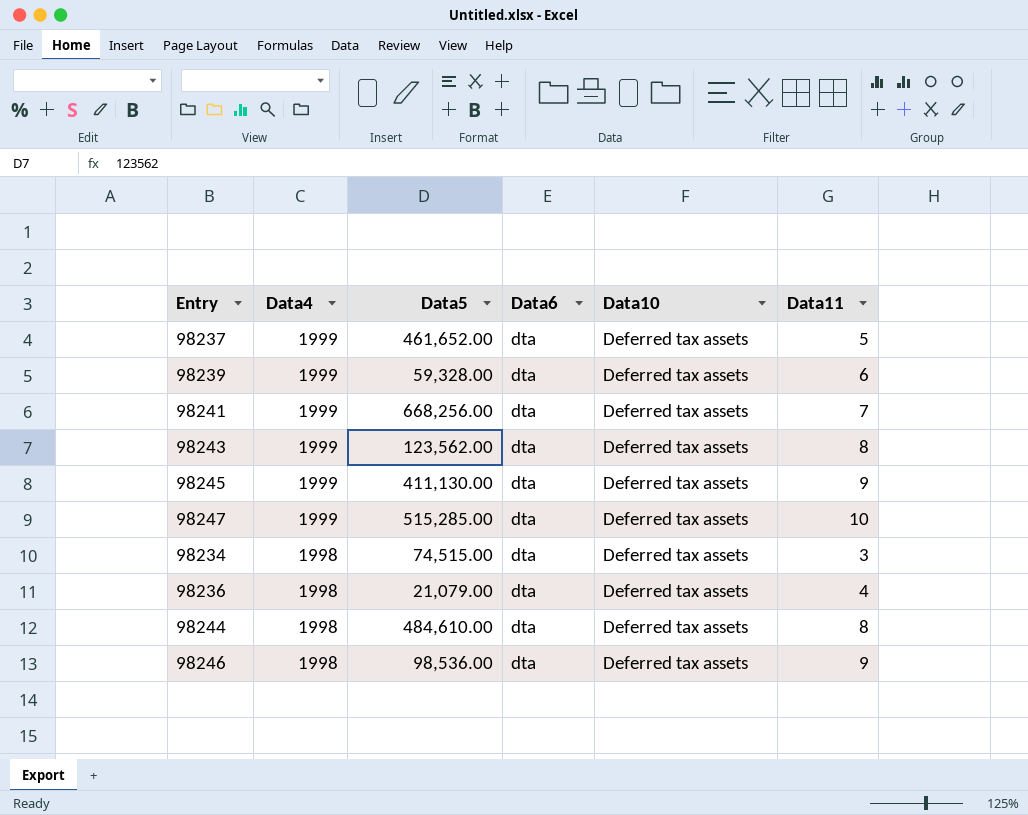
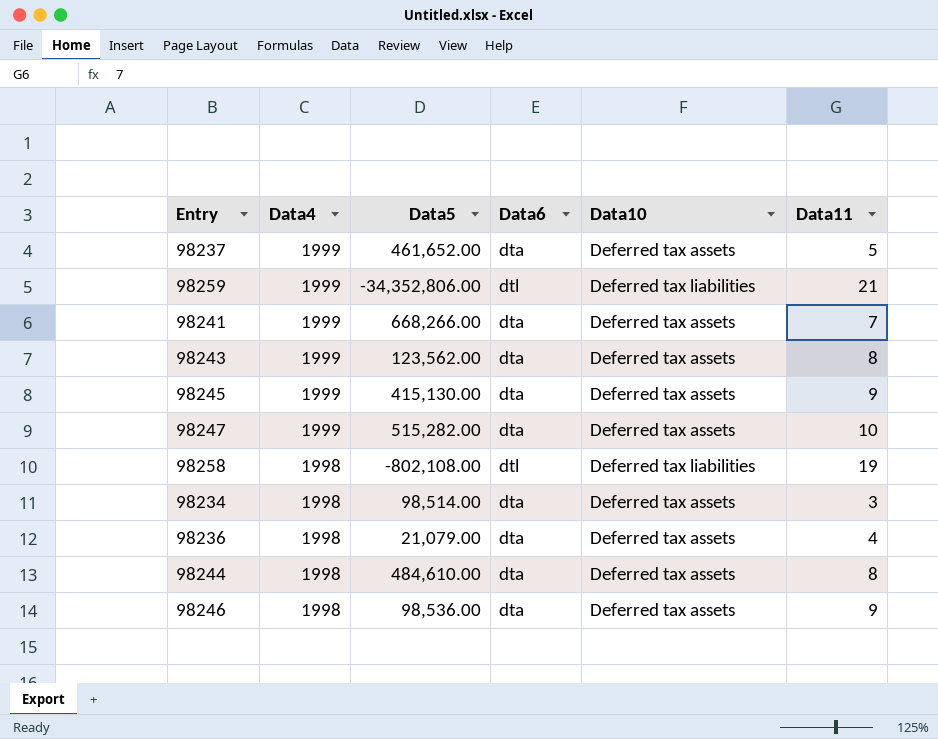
row 98239: 1999 | 59,328.00 | dta | Deferred tax assets | 6 -> none
row 98259: none -> 1999 | -34,352,806.00 | dtl | Deferred tax liabilities | 21
98241 | Data5: 668,256.00 -> 668,266.00
98245 | Data5: 411,130.00 -> 415,130.00
98247 | Data5: 515,285.00 -> 515,282.00
row 98258: none -> 1998 | -802,108.00 | dtl | Deferred tax liabilities | 19
98234 | Data5: 74,515.00 -> 98,514.00

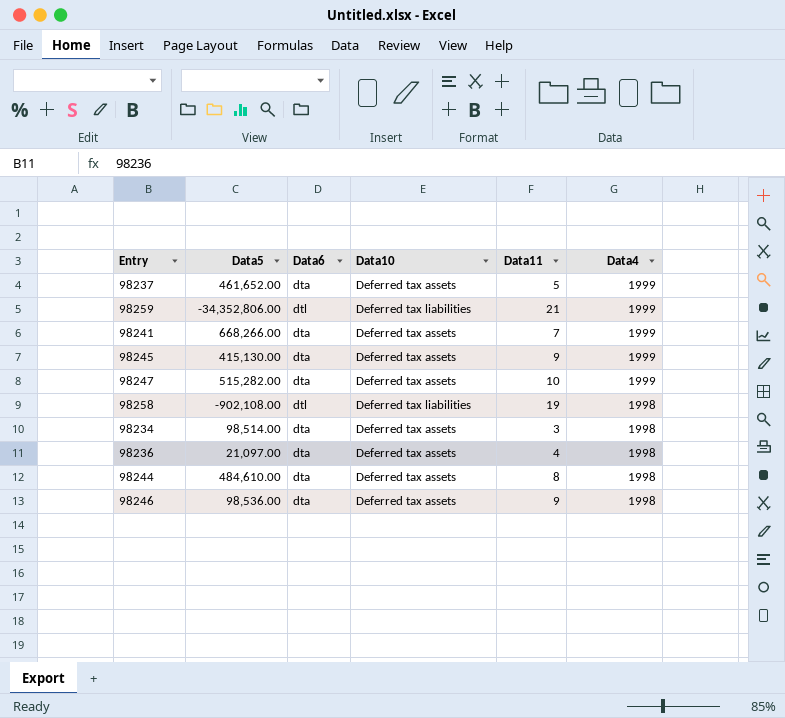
column Data4 | position: 2 -> 6
row 98243: 1999 | 123,562.00 | dta | Deferred tax assets | 8 -> none
98258 | Data5: -802,108.00 -> -902,108.00
98236 | Data5: 21,079.00 -> 21,097.00

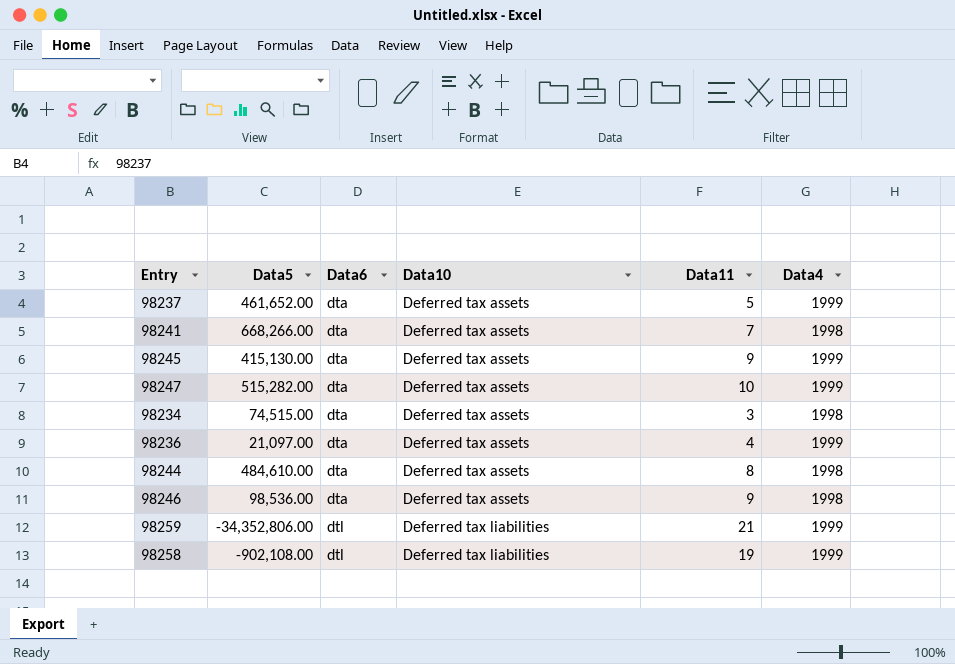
row order: Data4 descending -> Data6 ascending
98241 | Data4: 1999 -> 1998
98234 | Data5: 98,514.00 -> 74,515.00
98236 | Data4: 1998 -> 1999
98258 | Data4: 1998 -> 1999

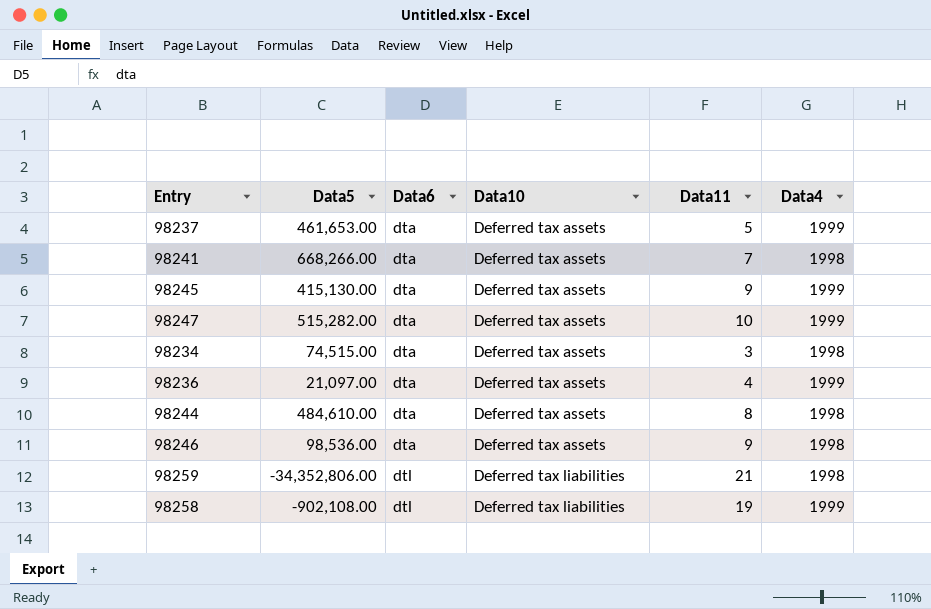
98237 | Data5: 461,652.00 -> 461,653.00
98259 | Data4: 1999 -> 1998

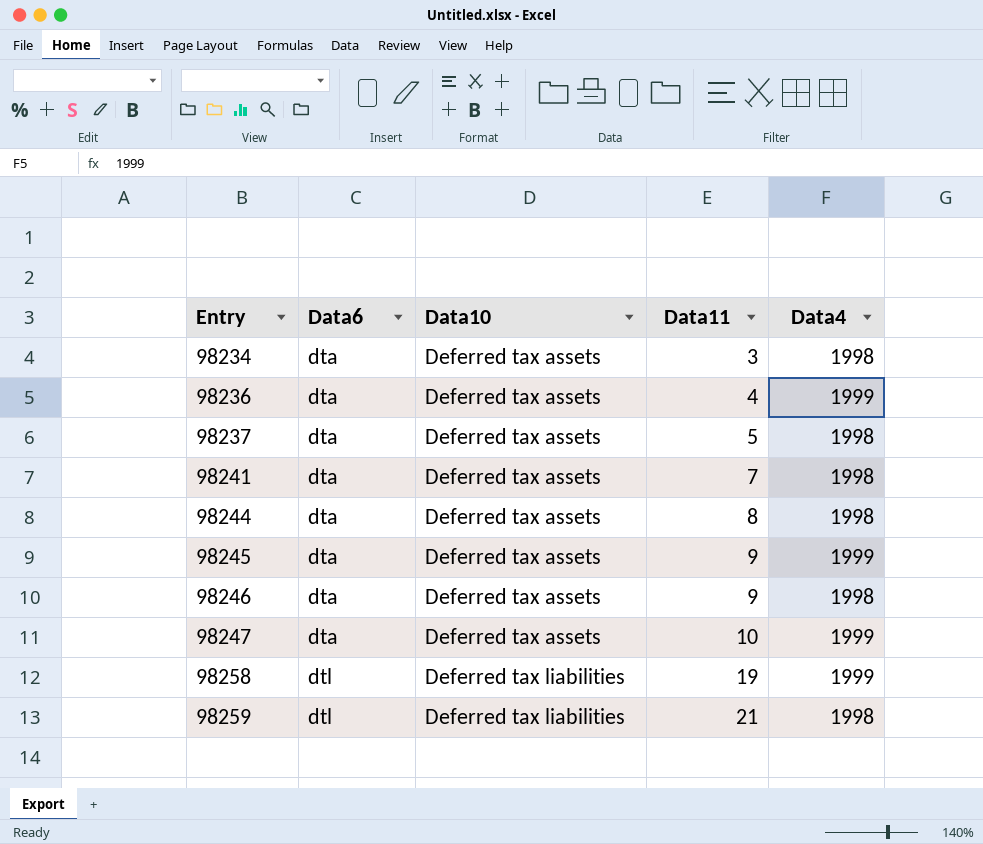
row order: Data6 ascending -> Entry ascending
column Data5 | position: 2 -> none
98237 | Data4: 1999 -> 1998

